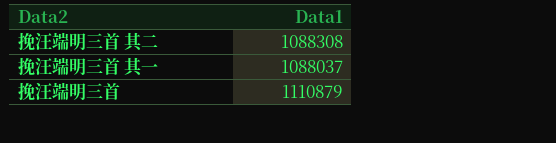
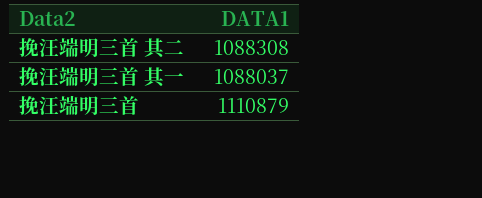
column name: Data1 -> DATA1

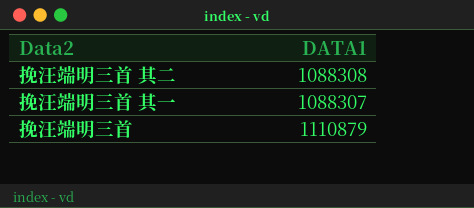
挽汪端明三首 其一 | DATA1: 1088037 -> 1088307

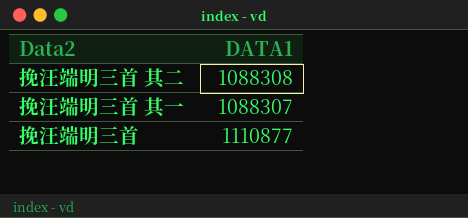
挽汪端明三首 | DATA1: 1110879 -> 1110877

